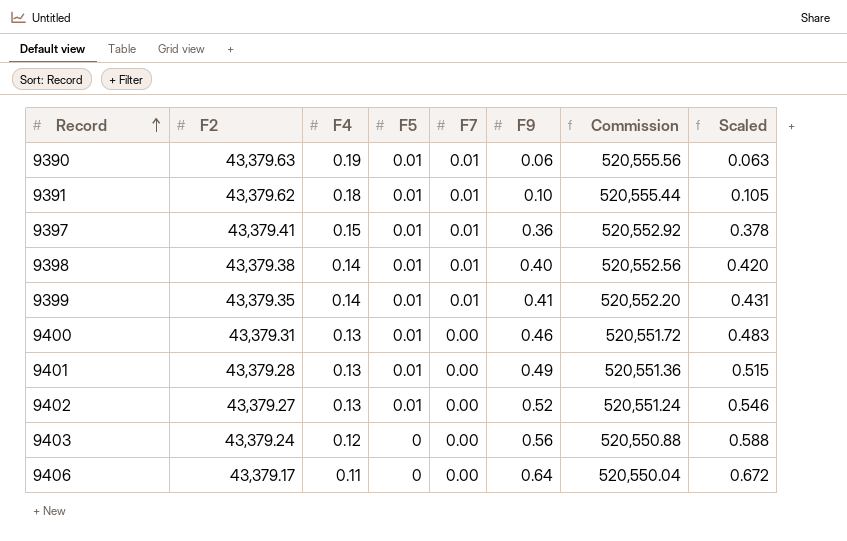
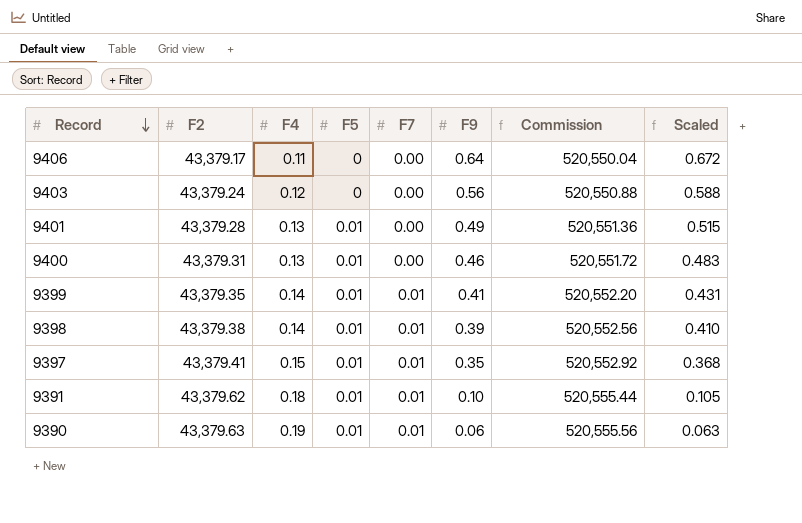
row order: Record ascending -> Record descending
row 9402: 43,379.27 | 0.13 | 0.01 | 0.00 | 0.52 | 520,551.24 | 0.546 -> none
9398 | F9: 0.40 -> 0.39
9398 | Scaled: 0.420 -> 0.410
9397 | F9: 0.36 -> 0.35
9397 | Scaled: 0.378 -> 0.368

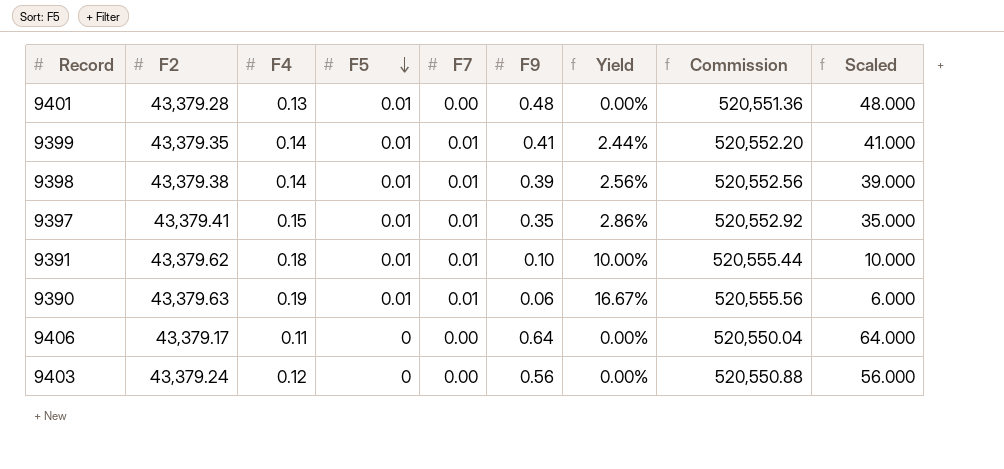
row order: Record descending -> F5 descending
column Yield | formula: none -> [F7] / [F9]
column Scaled | formula: [F9] * 1.05 -> [F9] * 100
row 9400: 43,379.31 | 0.13 | 0.01 | 0.00 | 0.46 | 520,551.72 | 0.483 -> none
9401 | F9: 0.49 -> 0.48

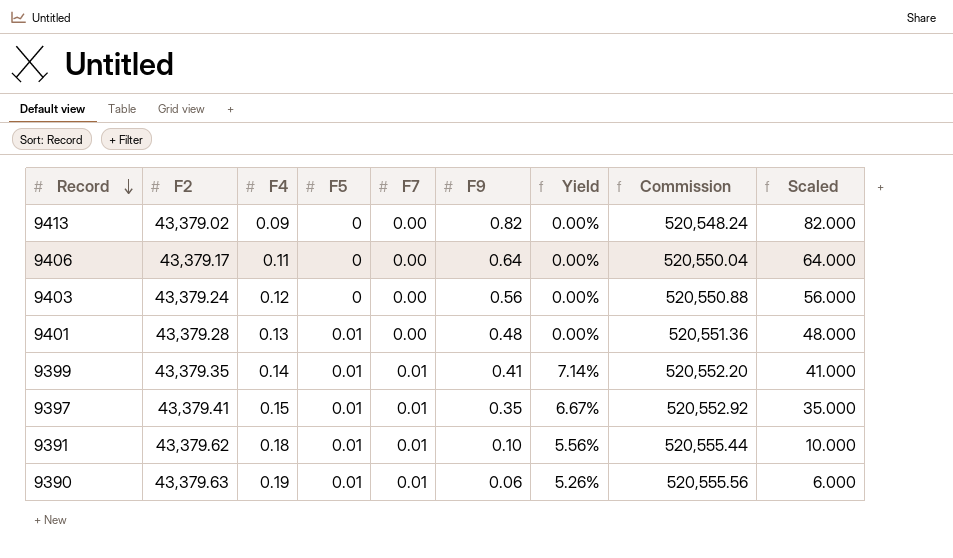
row order: F5 descending -> Record descending
column Yield | formula: [F7] / [F9] -> [F7] / [F4]
row 9398: 43,379.38 | 0.14 | 0.01 | 0.01 | 0.39 | 2.56% | 520,552.56 | 39.000 -> none
row 9413: none -> 43,379.02 | 0.09 | 0 | 0.00 | 0.82 | 0.00% | 520,548.24 | 82.000

